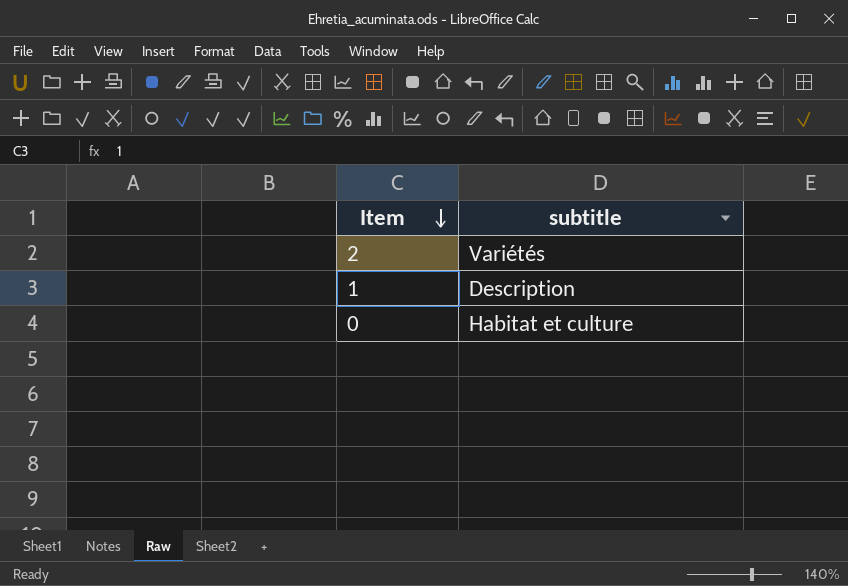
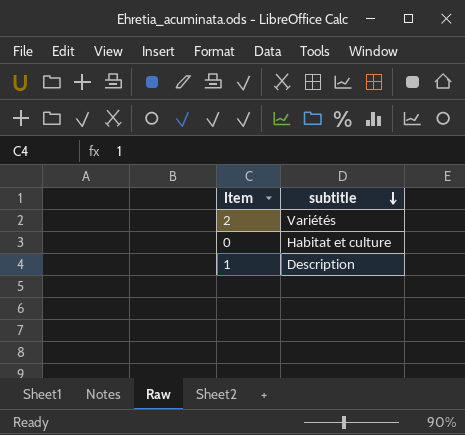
row order: Item descending -> subtitle descending

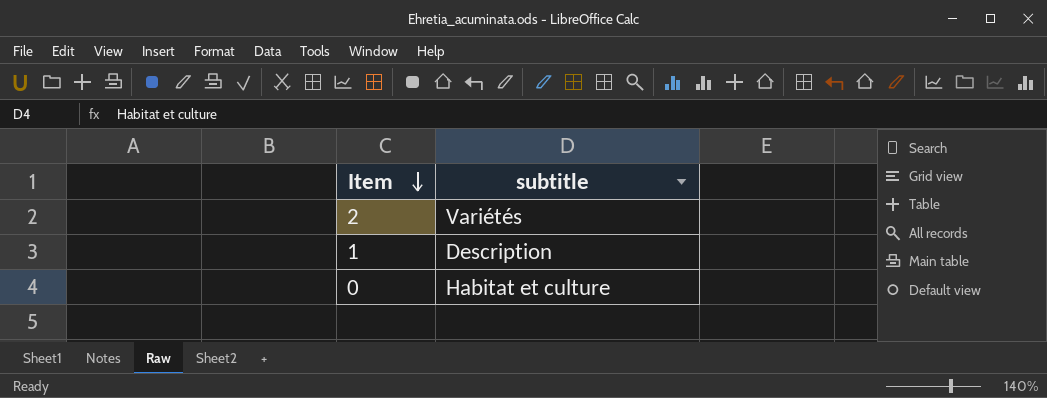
row order: subtitle descending -> Item descending

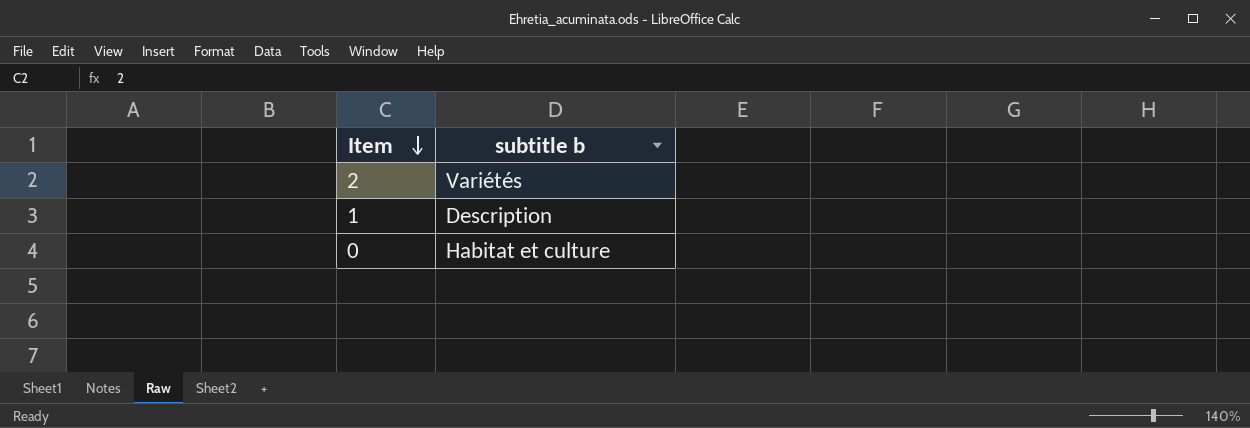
column name: subtitle -> subtitle b

